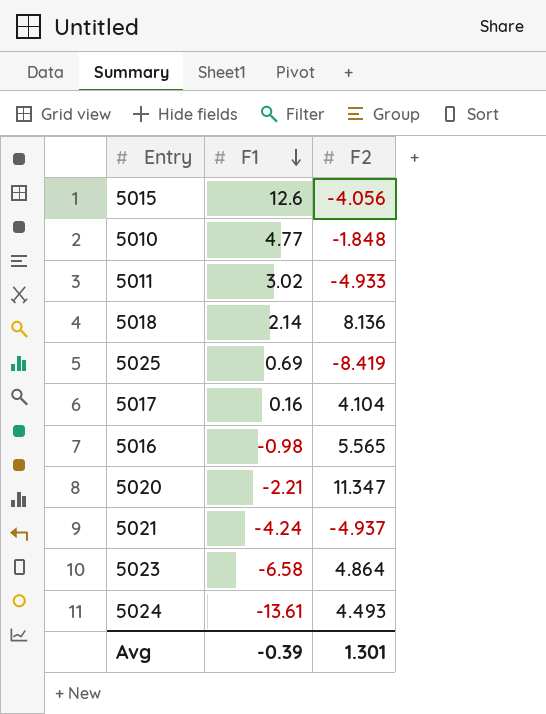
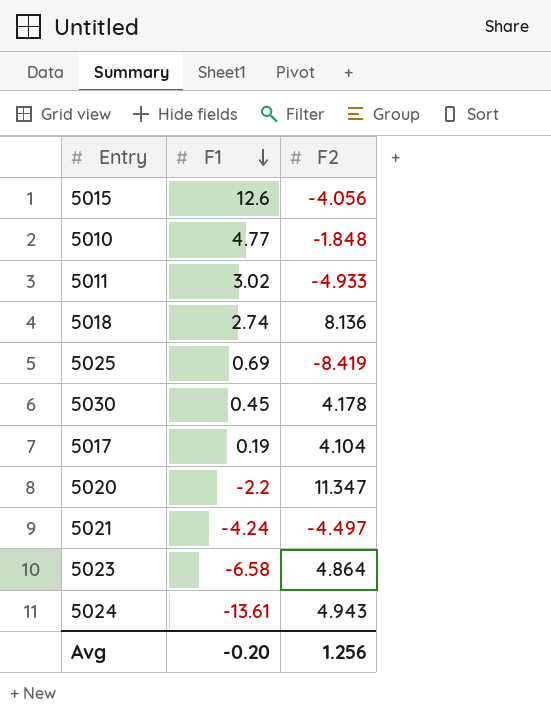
row 5016: -0.98 | 5.565 -> none
5018 | F1: 2.14 -> 2.74
row 5030: none -> 0.45 | 4.178
5017 | F1: 0.16 -> 0.19
5020 | F1: -2.21 -> -2.2
5021 | F2: -4.937 -> -4.497
5024 | F2: 4.493 -> 4.943
Avg | F1: -0.39 -> -0.20
Avg | F2: 1.301 -> 1.256

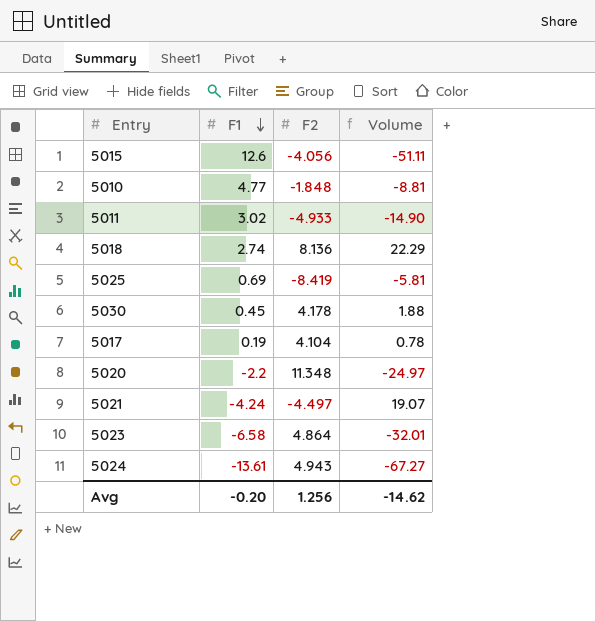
column Volume | formula: none -> [F1] * [F2]
5020 | F2: 11.347 -> 11.348

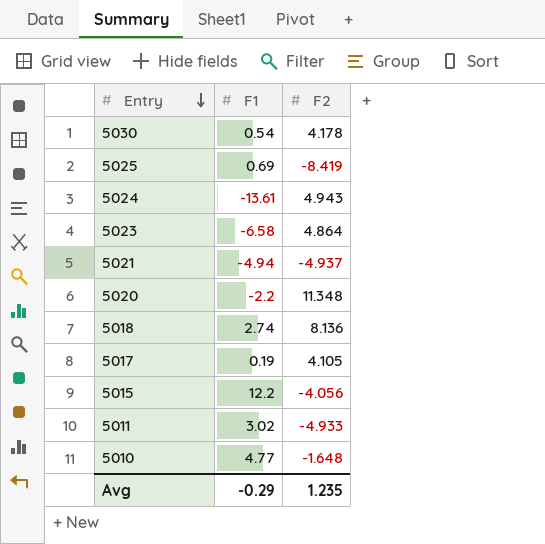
row order: F1 descending -> Entry descending
column Volume | formula: [F1] * [F2] -> none
5030 | F1: 0.45 -> 0.54
5021 | F1: -4.24 -> -4.94
5021 | F2: -4.497 -> -4.937
5017 | F2: 4.104 -> 4.105
5015 | F1: 12.6 -> 12.2
5010 | F2: -1.848 -> -1.648
Avg | F1: -0.20 -> -0.29
Avg | F2: 1.256 -> 1.235

